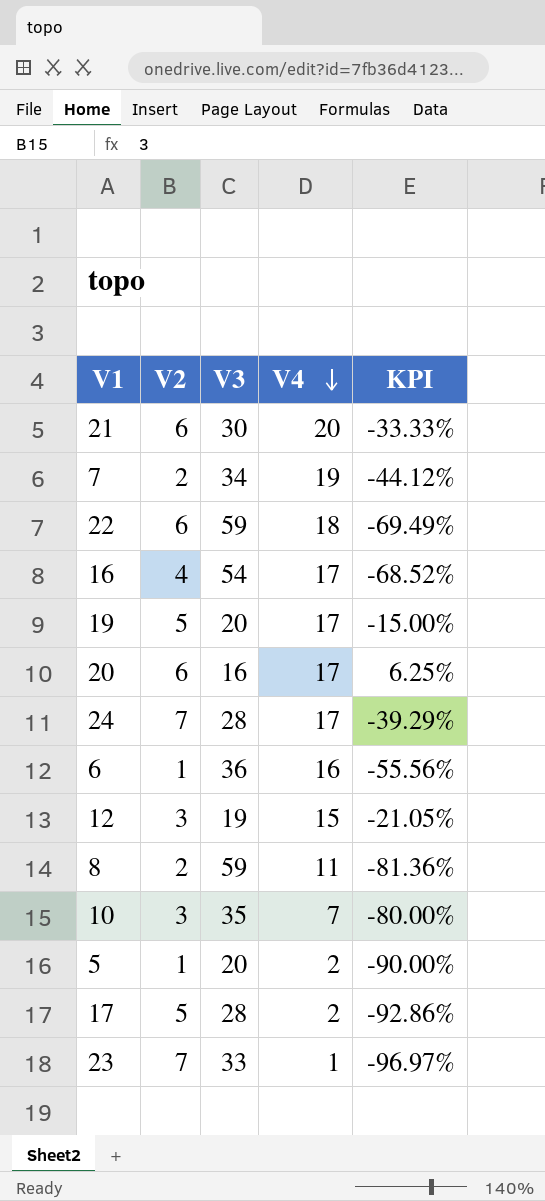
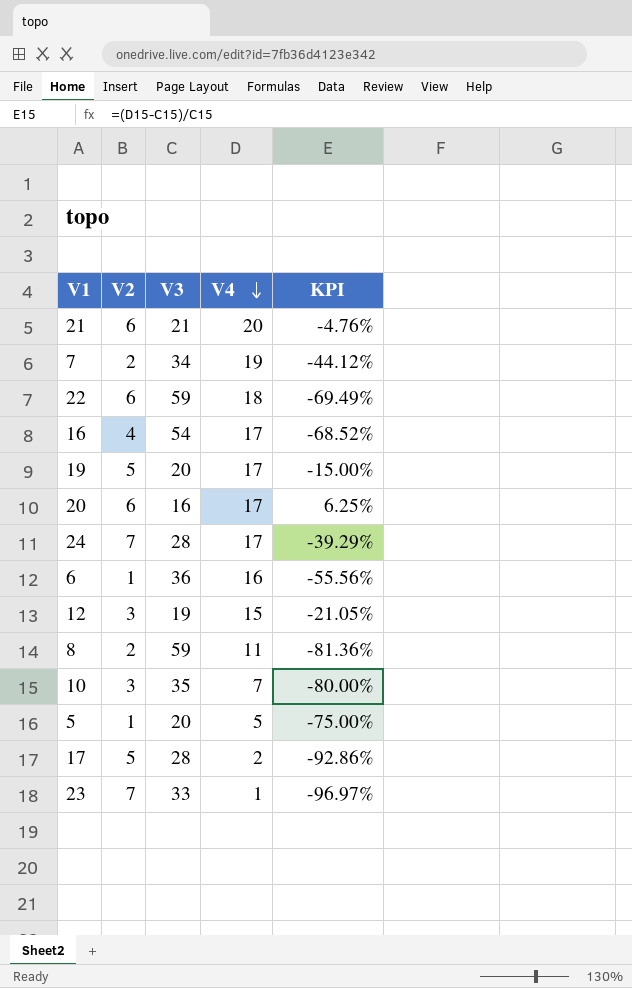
21 | V3: 30 -> 21
21 | KPI: -33.33% -> -4.76%
5 | V4: 2 -> 5
5 | KPI: -90.00% -> -75.00%

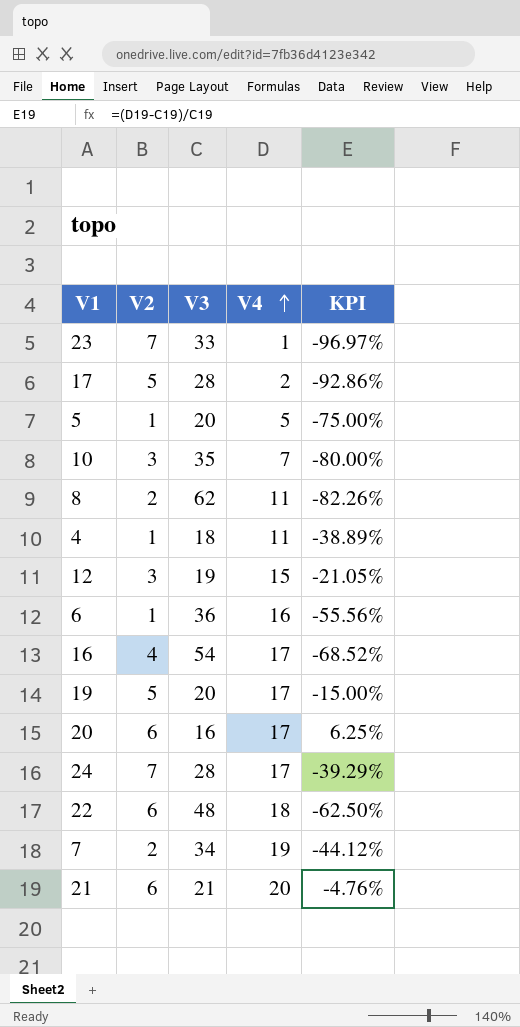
row order: V4 descending -> V4 ascending
8 | V3: 59 -> 62
8 | KPI: -81.36% -> -82.26%
row 4: none -> 1 | 18 | 11 | -38.89%
22 | V3: 59 -> 48
22 | KPI: -69.49% -> -62.50%

